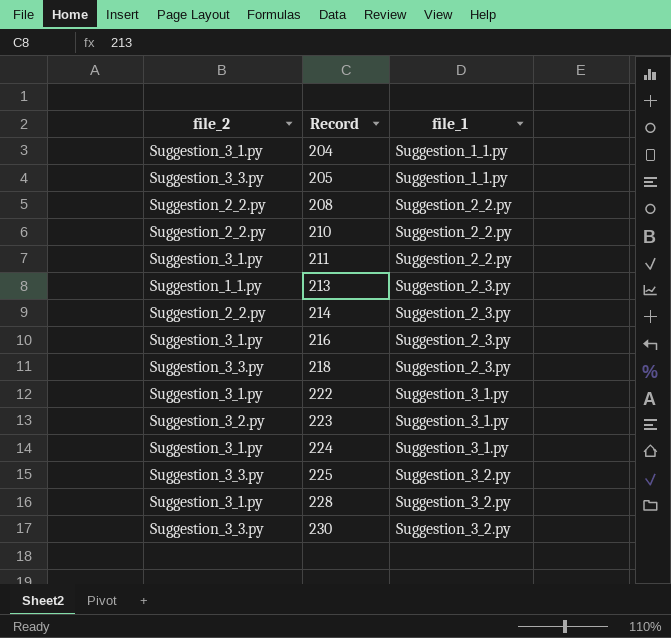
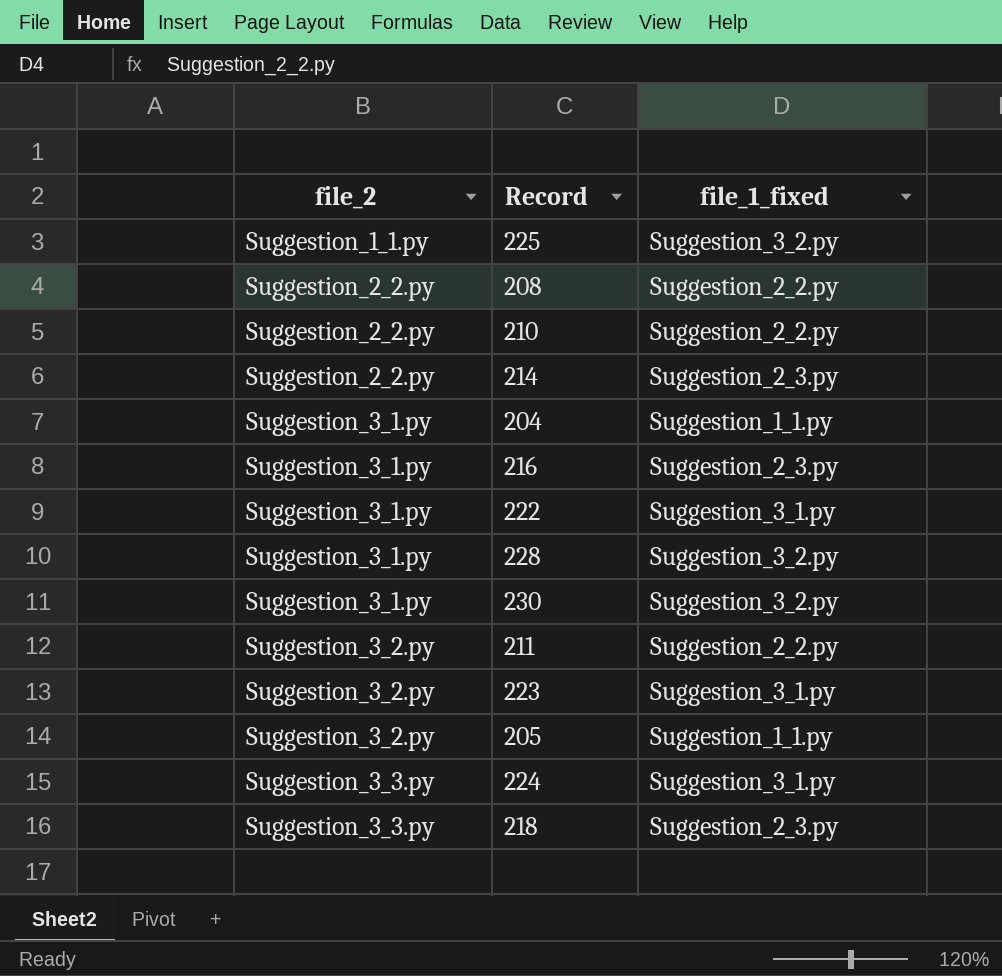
row order: Record ascending -> file_2 ascending
column name: file_1 -> file_1_fixed
row 213: Suggestion_1_1.py | Suggestion_2_3.py -> none
225 | file_2: Suggestion_3_3.py -> Suggestion_1_1.py
230 | file_2: Suggestion_3_3.py -> Suggestion_3_1.py
211 | file_2: Suggestion_3_1.py -> Suggestion_3_2.py
205 | file_2: Suggestion_3_3.py -> Suggestion_3_2.py
224 | file_2: Suggestion_3_1.py -> Suggestion_3_3.py

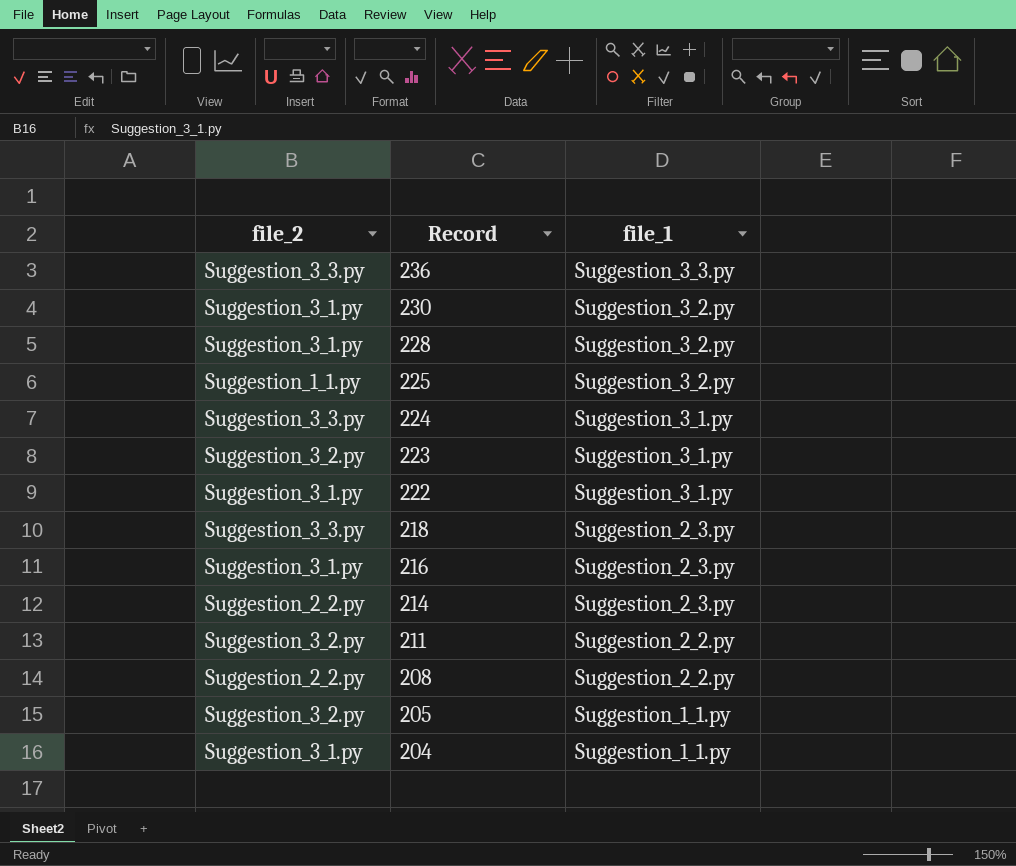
row order: file_2 ascending -> Record descending
column name: file_1_fixed -> file_1
row 210: Suggestion_2_2.py | Suggestion_2_2.py -> none
row 236: none -> Suggestion_3_3.py | Suggestion_3_3.py

